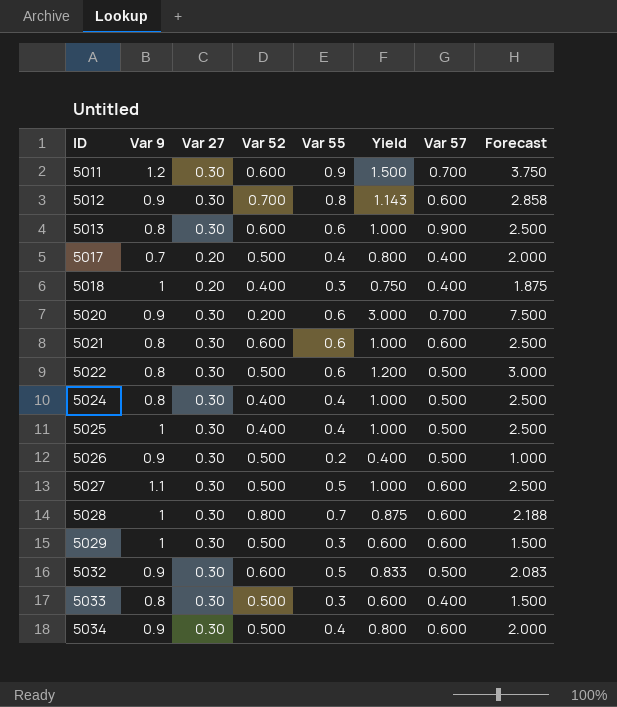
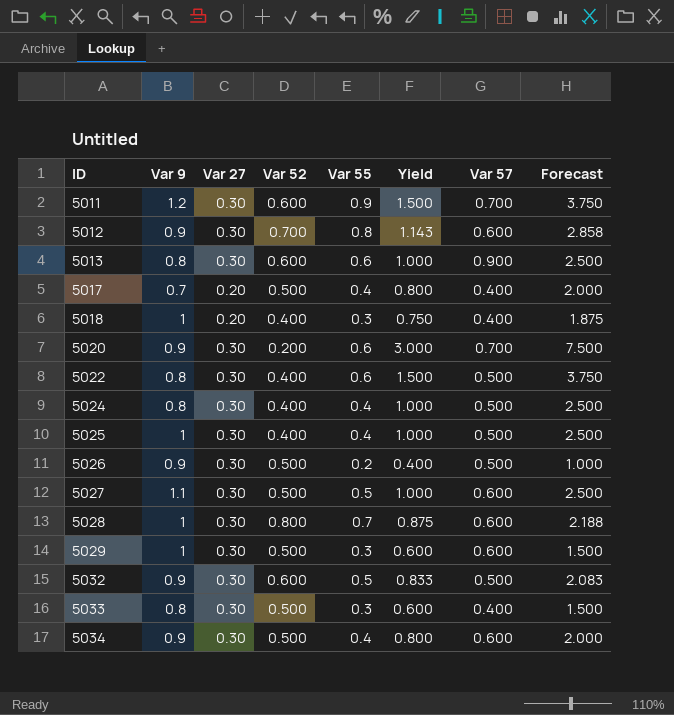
row 5021: 0.8 | 0.30 | 0.600 | 0.6 | 1.000 | 0.600 | 2.500 -> none
5022 | Var 52: 0.500 -> 0.400
5022 | Yield: 1.200 -> 1.500
5022 | Forecast: 3.000 -> 3.750

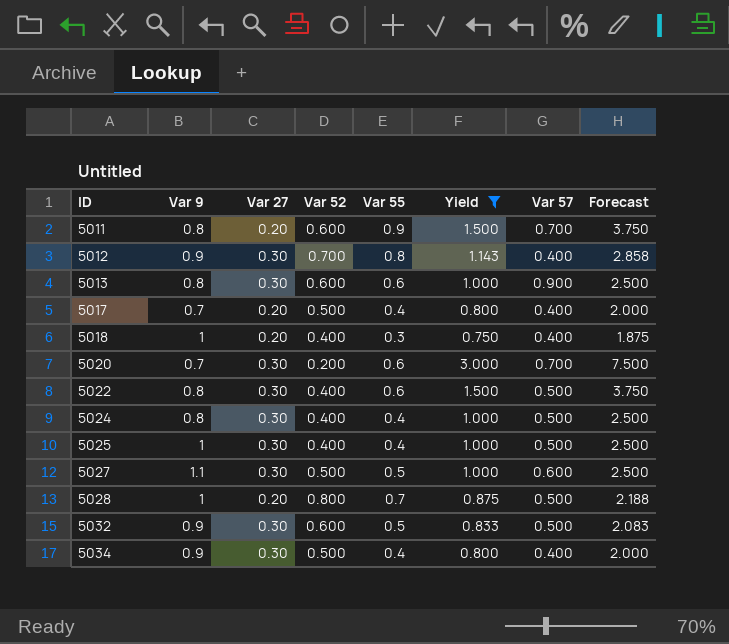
filter: none -> Yield >= 0.750
5011 | Var 9: 1.2 -> 0.8
5011 | Var 27: 0.30 -> 0.20
5012 | Var 57: 0.600 -> 0.400
5020 | Var 9: 0.9 -> 0.7
5028 | Var 27: 0.30 -> 0.20
5028 | Var 57: 0.600 -> 0.500
5034 | Var 57: 0.600 -> 0.400

